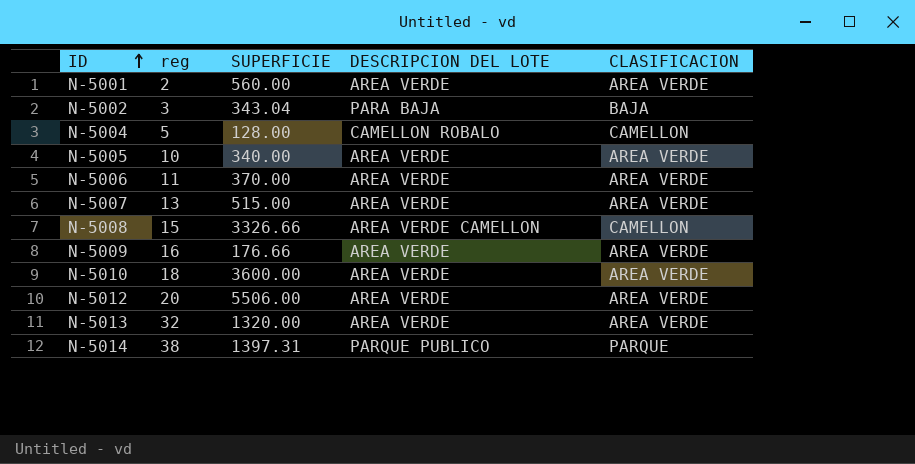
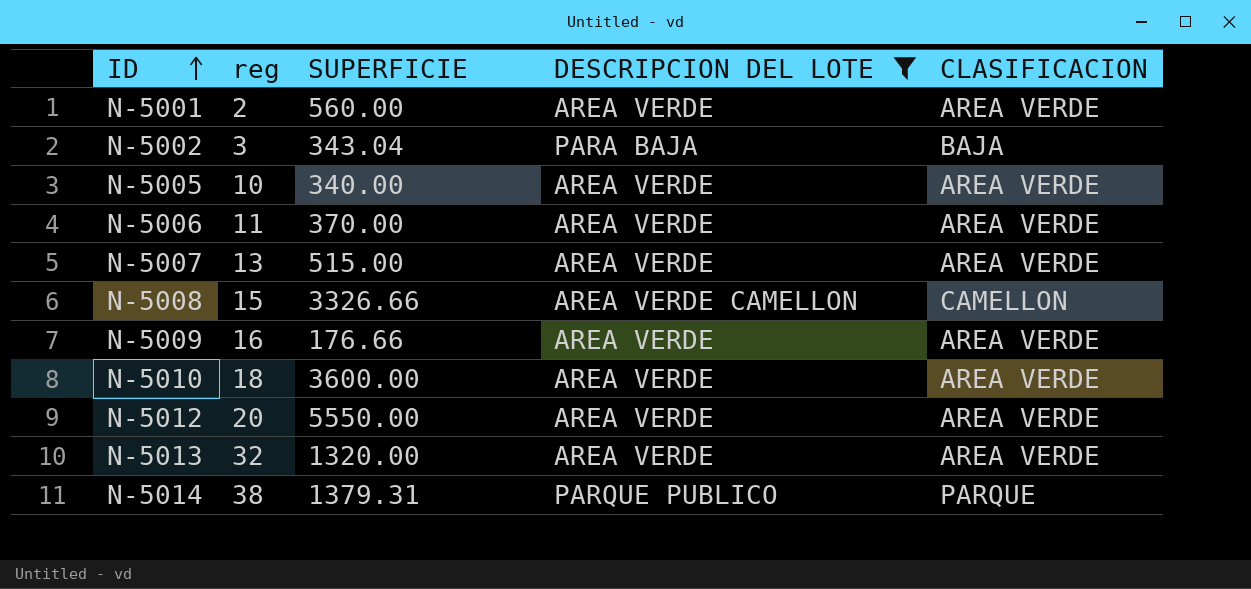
filter: none -> DESCRIPCION DEL LOTE != CAMELLON ROBALO
N-5012 | SUPERFICIE: 5506.00 -> 5550.00
N-5014 | SUPERFICIE: 1397.31 -> 1379.31

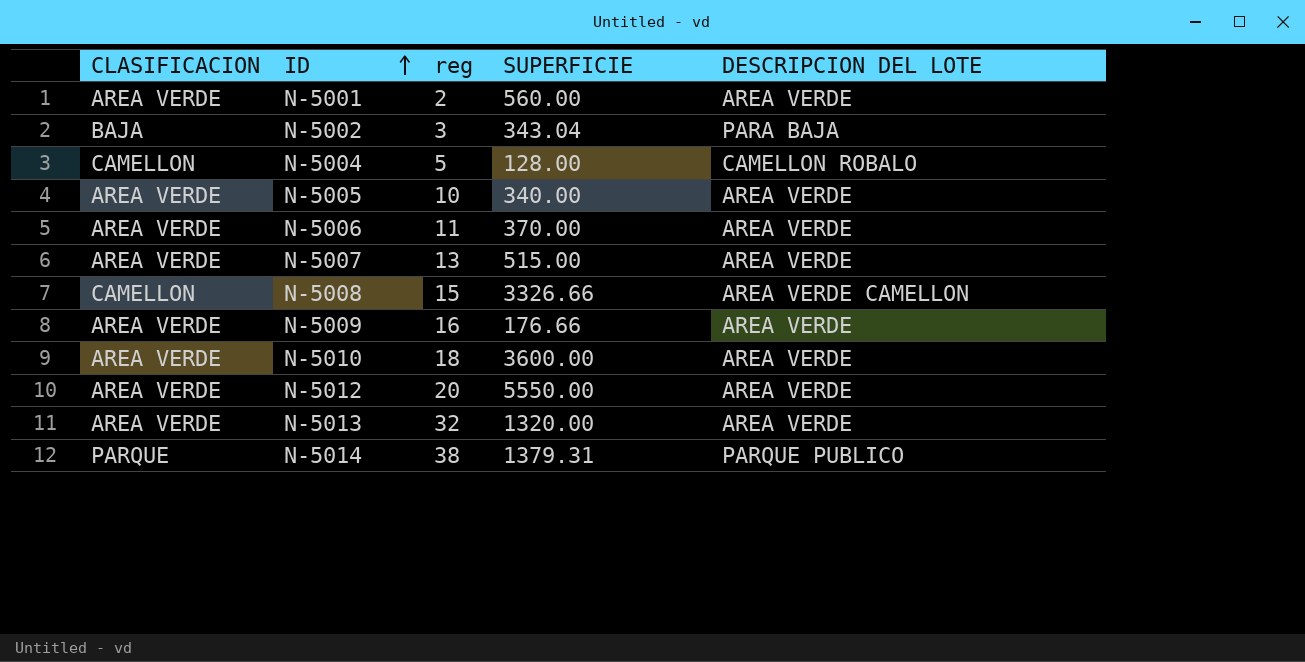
filter: DESCRIPCION DEL LOTE != CAMELLON ROBALO -> none
column CLASIFICACION | position: 5 -> 1

